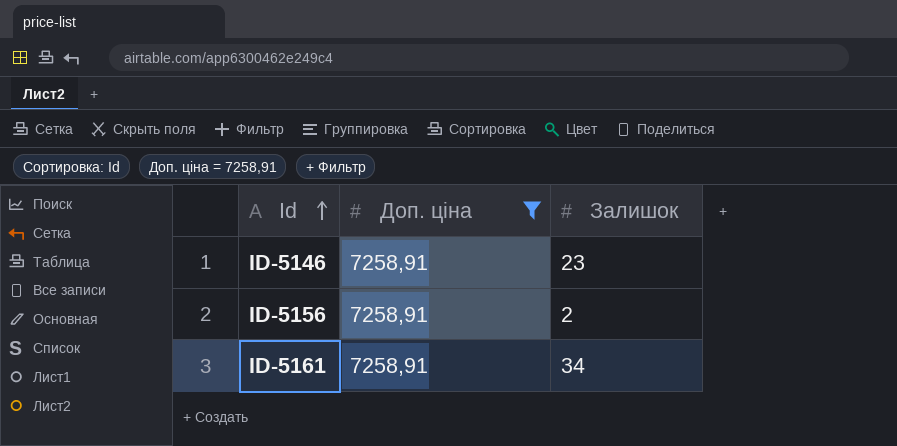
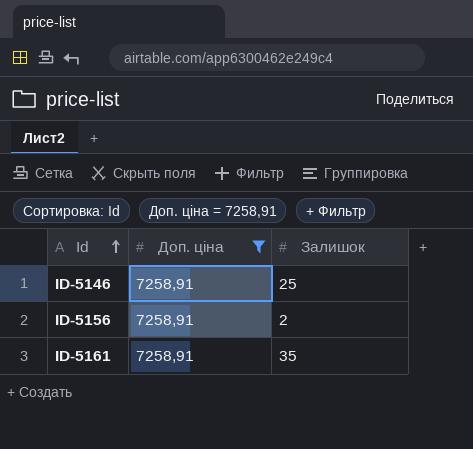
ID-5146 | Залишок: 23 -> 25
ID-5161 | Залишок: 34 -> 35

